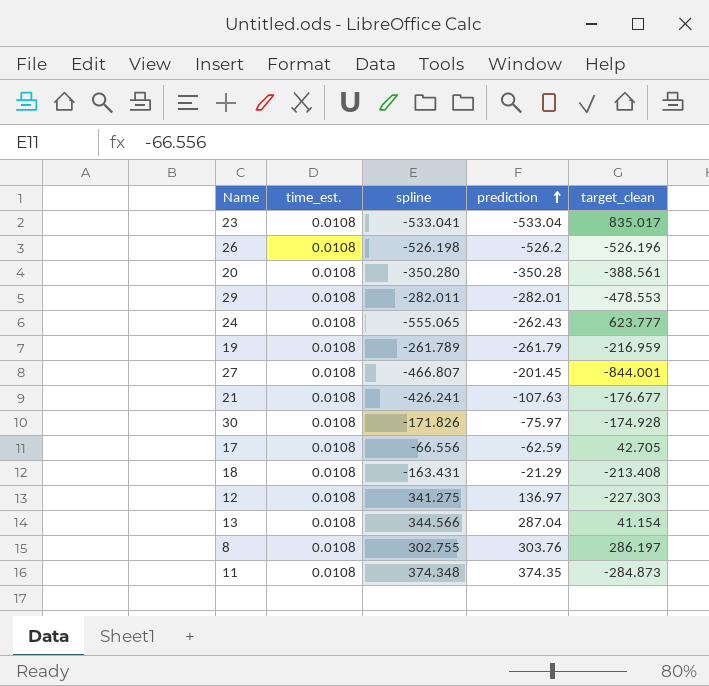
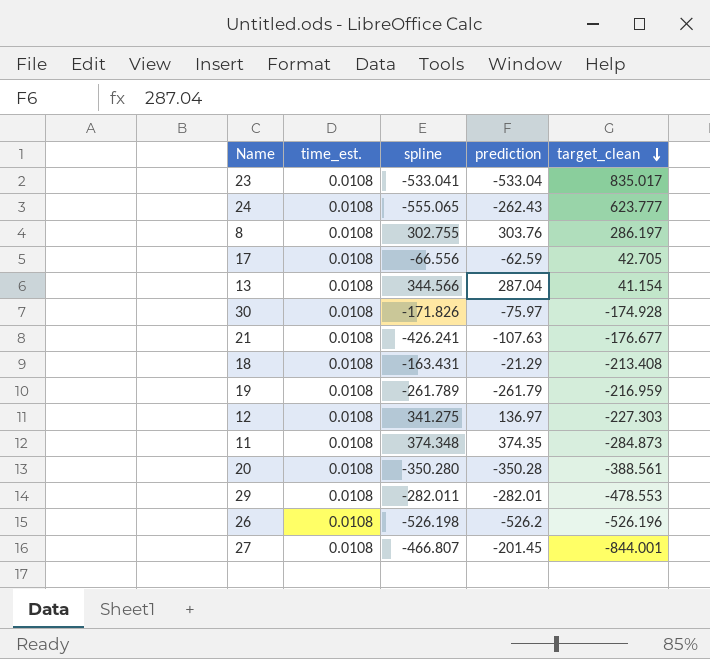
row order: prediction ascending -> target_clean descending

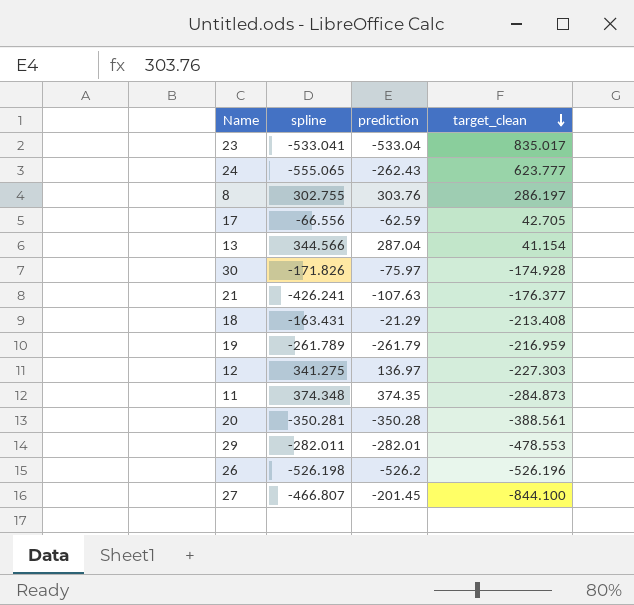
column time_est. | position: 2 -> none
21 | target_clean: -176.677 -> -176.377
20 | spline: -350.280 -> -350.281
27 | target_clean: -844.001 -> -844.100

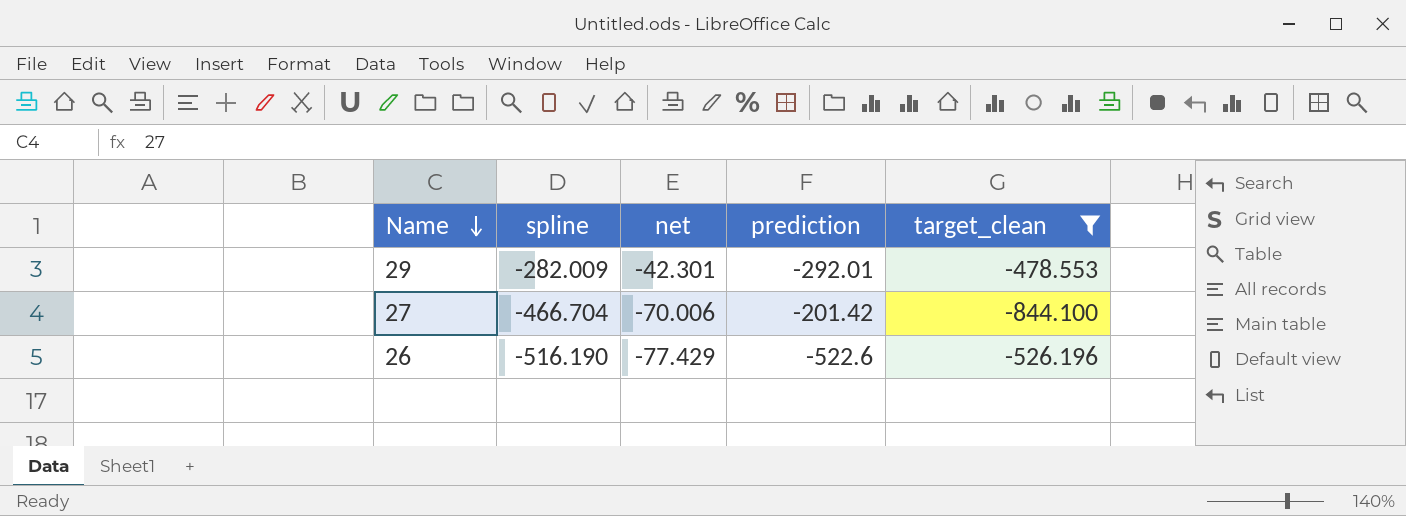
filter: none -> target_clean <= -478.553
row order: target_clean descending -> Name descending
column net | formula: none -> [spline] * 0.15
29 | spline: -282.011 -> -282.009
29 | prediction: -282.01 -> -292.01
27 | spline: -466.807 -> -466.704
27 | prediction: -201.45 -> -201.42
26 | spline: -526.198 -> -516.190
26 | prediction: -526.2 -> -522.6

